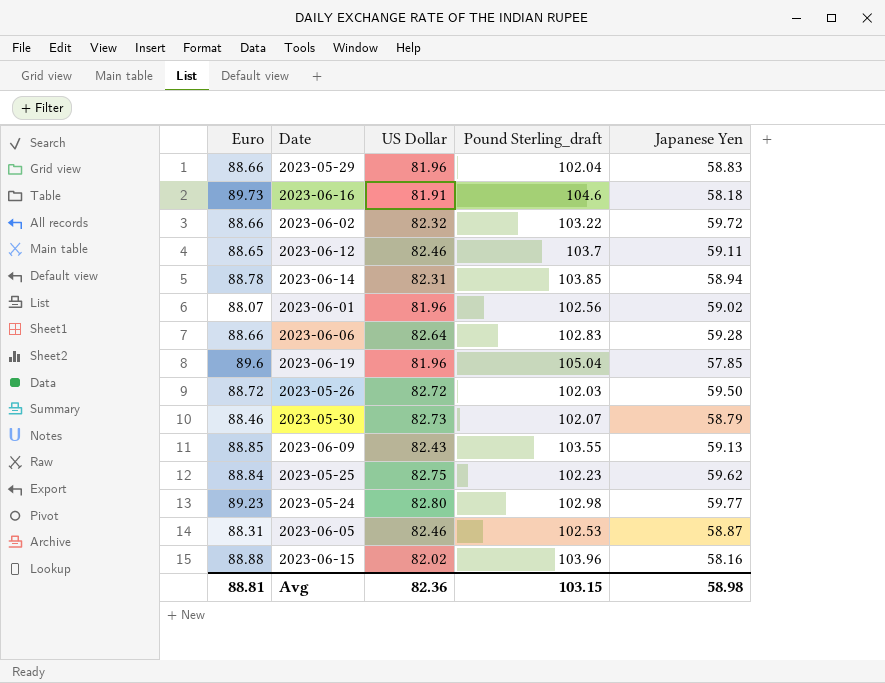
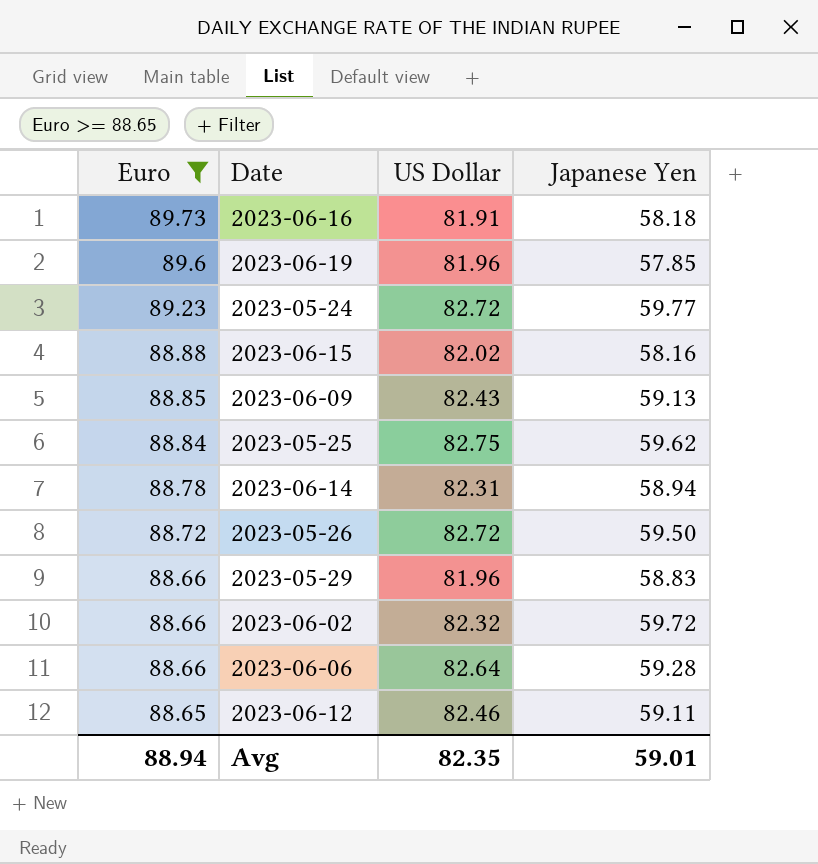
filter: none -> Euro >= 88.65
row order: none -> Euro descending
column Pound Sterling_draft | position: 4 -> none
2023-05-24 | US Dollar: 82.80 -> 82.72
Avg | Euro: 88.81 -> 88.94
Avg | US Dollar: 82.36 -> 82.35
Avg | Japanese Yen: 58.98 -> 59.01

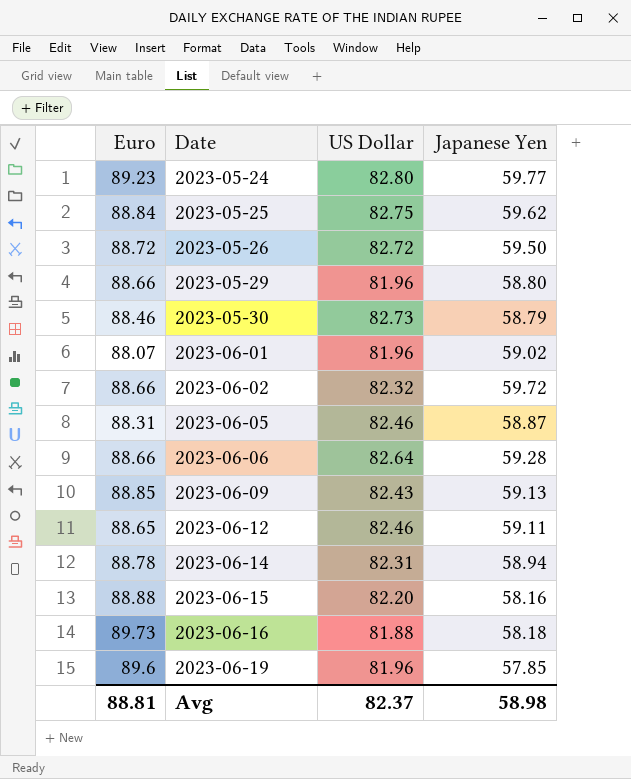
filter: Euro >= 88.65 -> none
row order: Euro descending -> Date ascending
2023-05-24 | US Dollar: 82.72 -> 82.80
2023-05-29 | Japanese Yen: 58.83 -> 58.80
2023-06-15 | US Dollar: 82.02 -> 82.20
2023-06-16 | US Dollar: 81.91 -> 81.88
Avg | Euro: 88.94 -> 88.81
Avg | US Dollar: 82.35 -> 82.37
Avg | Japanese Yen: 59.01 -> 58.98

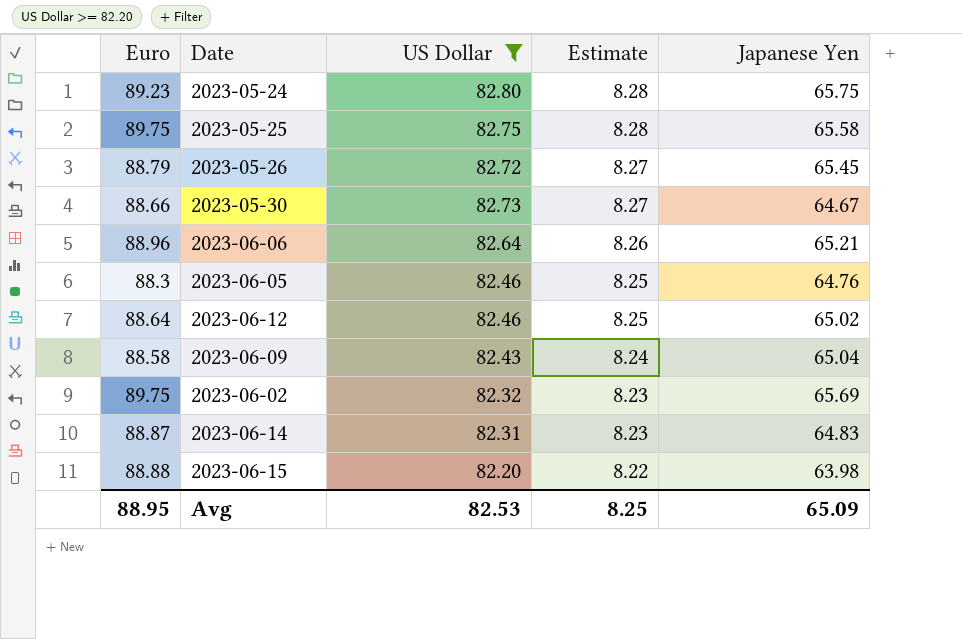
filter: none -> US Dollar >= 82.20
row order: Date ascending -> Estimate descending
column Estimate | formula: none -> [US Dollar] * 0.1
2023-05-24 | Japanese Yen: 59.77 -> 65.75
2023-05-25 | Euro: 88.84 -> 89.75
2023-05-25 | Japanese Yen: 59.62 -> 65.58
2023-05-26 | Euro: 88.72 -> 88.79
2023-05-26 | Japanese Yen: 59.50 -> 65.45
2023-05-30 | Euro: 88.46 -> 88.66
2023-05-30 | Japanese Yen: 58.79 -> 64.67
2023-06-06 | Euro: 88.66 -> 88.96
2023-06-06 | Japanese Yen: 59.28 -> 65.21
2023-06-05 | Euro: 88.31 -> 88.3
2023-06-05 | Japanese Yen: 58.87 -> 64.76
2023-06-12 | Euro: 88.65 -> 88.64
2023-06-12 | Japanese Yen: 59.11 -> 65.02
2023-06-09 | Euro: 88.85 -> 88.58
2023-06-09 | Japanese Yen: 59.13 -> 65.04
2023-06-02 | Euro: 88.66 -> 89.75
2023-06-02 | Japanese Yen: 59.72 -> 65.69
2023-06-14 | Euro: 88.78 -> 88.87
2023-06-14 | Japanese Yen: 58.94 -> 64.83
2023-06-15 | Japanese Yen: 58.16 -> 63.98
Avg | Euro: 88.81 -> 88.95
Avg | US Dollar: 82.37 -> 82.53
Avg | Japanese Yen: 58.98 -> 65.09

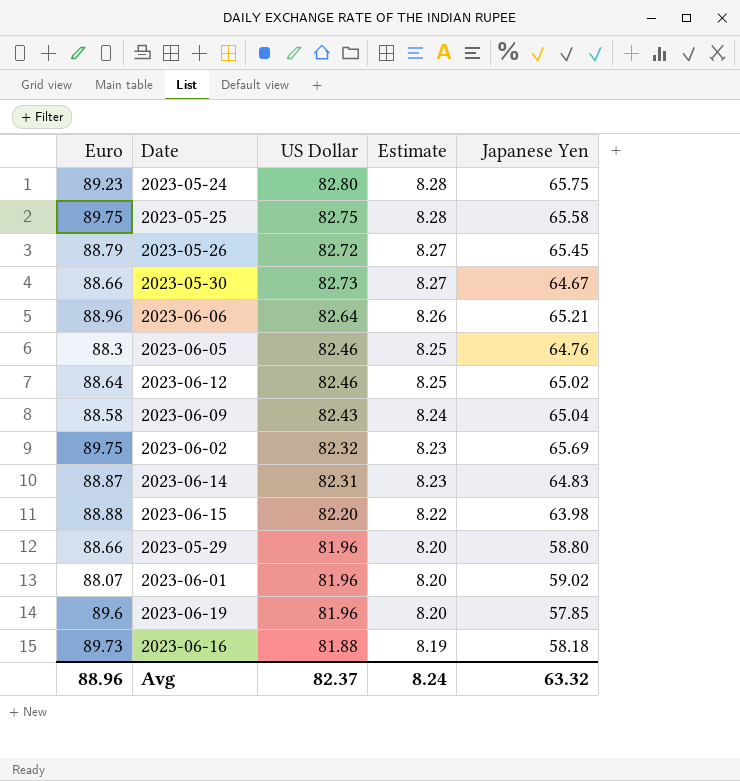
filter: US Dollar >= 82.20 -> none
Avg | Euro: 88.95 -> 88.96
Avg | US Dollar: 82.53 -> 82.37
Avg | Estimate: 8.25 -> 8.24
Avg | Japanese Yen: 65.09 -> 63.32

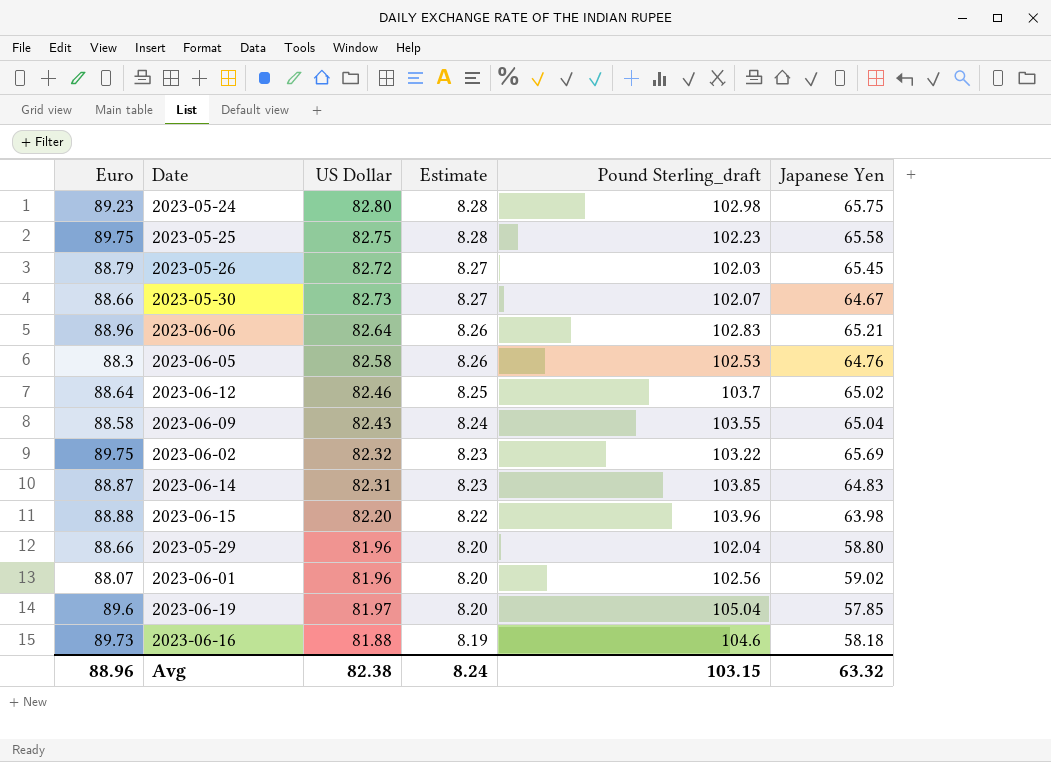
column Pound Sterling_draft | position: none -> 5
2023-06-05 | US Dollar: 82.46 -> 82.58
2023-06-05 | Estimate: 8.25 -> 8.26
2023-06-19 | US Dollar: 81.96 -> 81.97
Avg | US Dollar: 82.37 -> 82.38

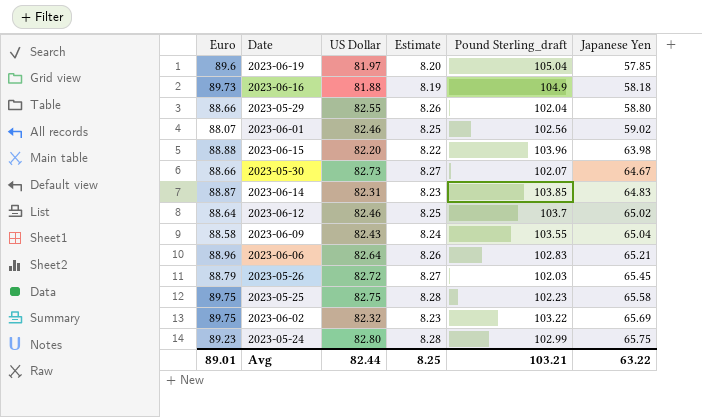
row order: Estimate descending -> Japanese Yen ascending
row 2023-06-05: 88.3 | 82.58 | 8.26 | 102.53 | 64.76 -> none
2023-06-16 | Pound Sterling_draft: 104.6 -> 104.9
2023-05-29 | US Dollar: 81.96 -> 82.55
2023-05-29 | Estimate: 8.20 -> 8.26
2023-06-01 | US Dollar: 81.96 -> 82.46
2023-06-01 | Estimate: 8.20 -> 8.25
2023-05-24 | Pound Sterling_draft: 102.98 -> 102.99
Avg | Euro: 88.96 -> 89.01
Avg | US Dollar: 82.38 -> 82.44
Avg | Estimate: 8.24 -> 8.25
Avg | Pound Sterling_draft: 103.15 -> 103.21
Avg | Japanese Yen: 63.32 -> 63.22

